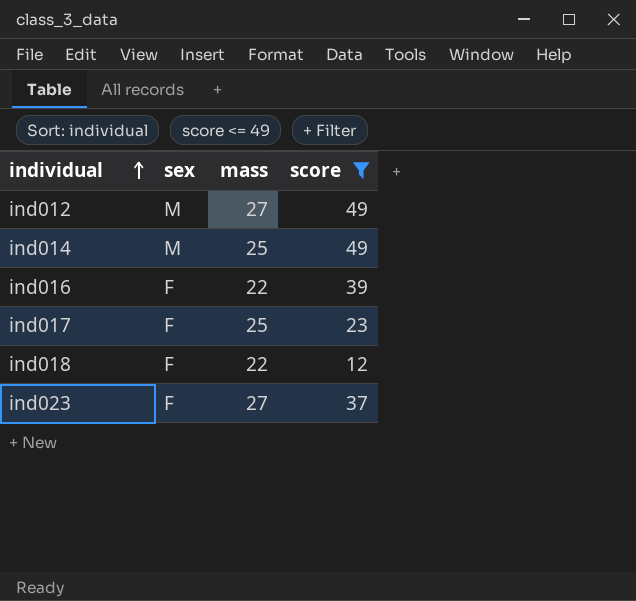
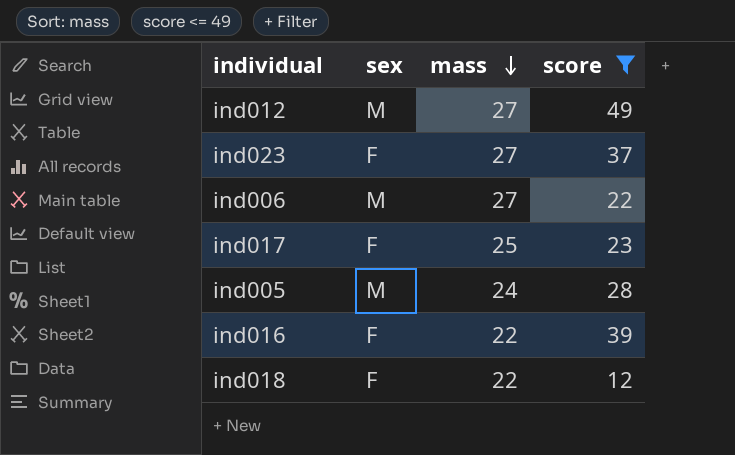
row order: individual ascending -> mass descending
row ind014: M | 25 | 49 -> none
row ind006: none -> M | 27 | 22
row ind005: none -> M | 24 | 28

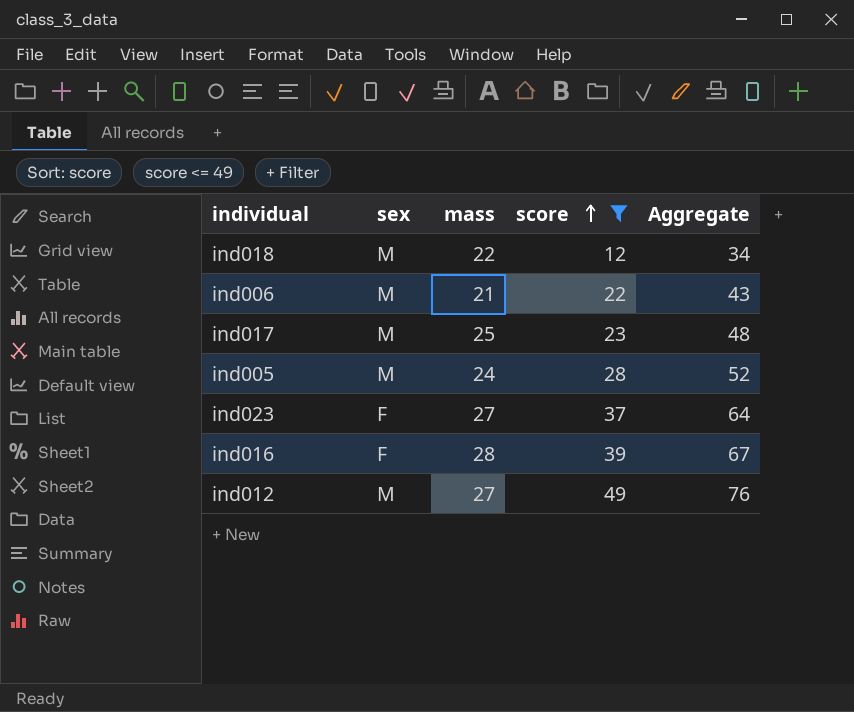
row order: mass descending -> score ascending
column Aggregate | formula: none -> [mass] + [score]
ind018 | sex: F -> M
ind006 | mass: 27 -> 21
ind017 | sex: F -> M
ind016 | mass: 22 -> 28

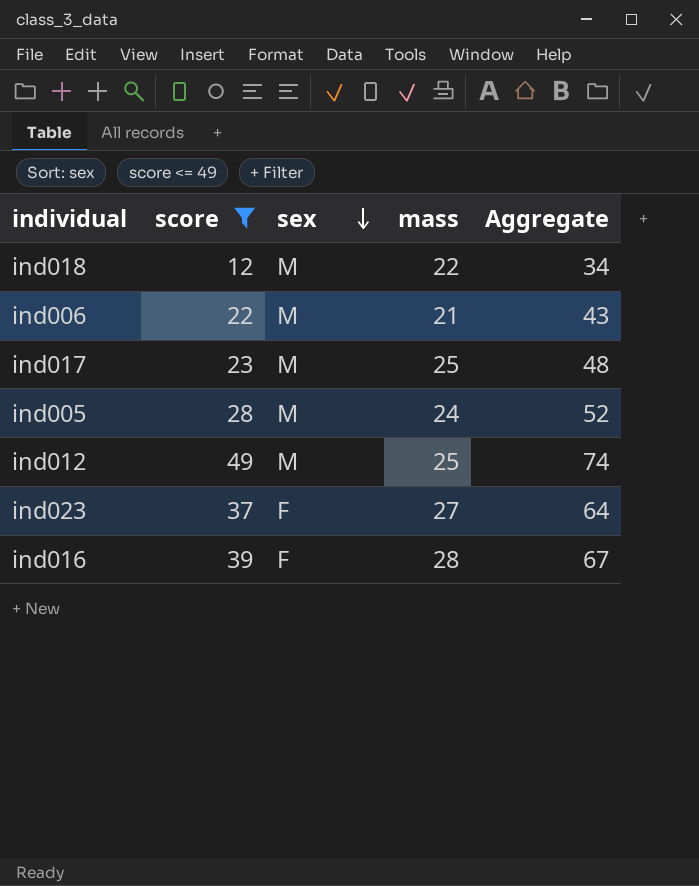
row order: score ascending -> sex descending
column score | position: 4 -> 2
ind012 | mass: 27 -> 25
ind012 | Aggregate: 76 -> 74

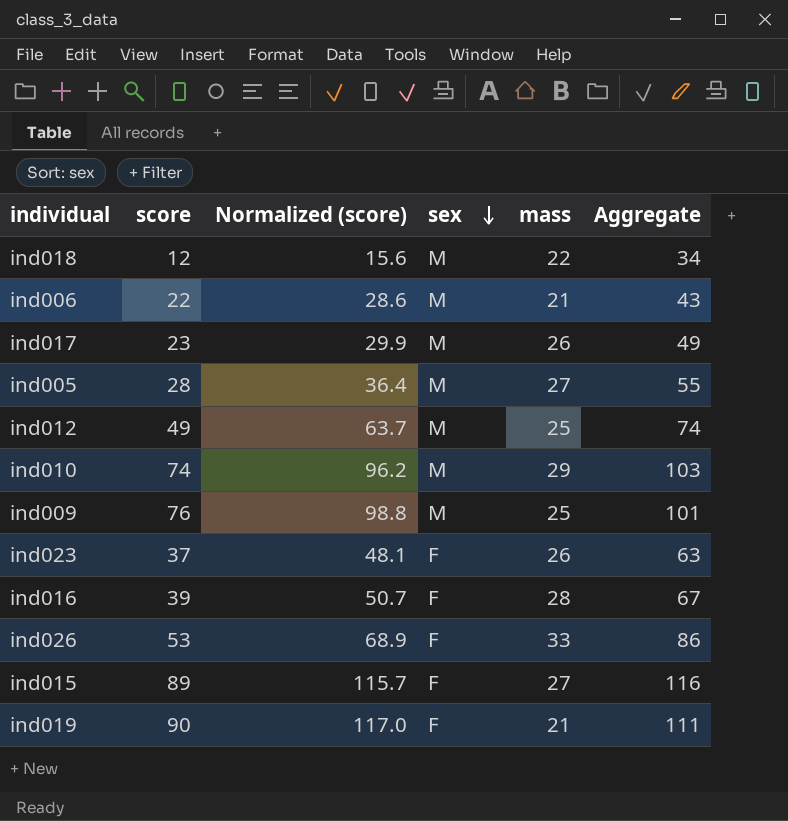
filter: score <= 49 -> none
column Normalized (score) | formula: none -> [score] * 1.3
ind017 | mass: 25 -> 26
ind017 | Aggregate: 48 -> 49
ind005 | mass: 24 -> 27
ind005 | Aggregate: 52 -> 55
ind023 | mass: 27 -> 26
ind023 | Aggregate: 64 -> 63

